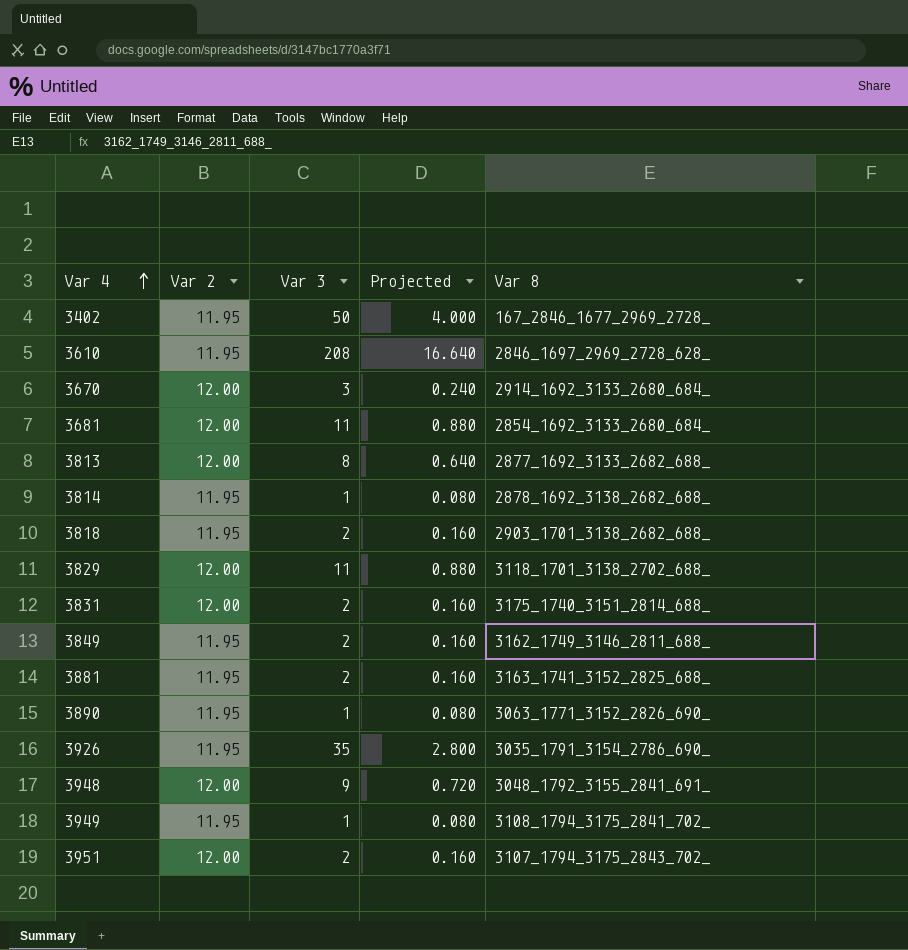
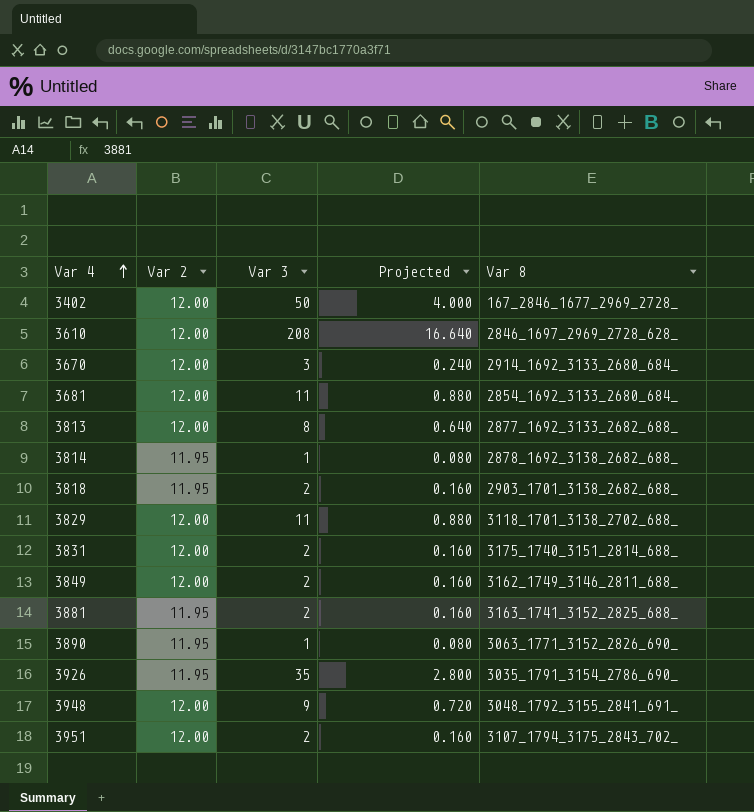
row 3949: 11.95 | 1 | 0.080 | 3108_1794_3175_2841_702_ -> none
3402 | Var 2: 11.95 -> 12.00
3610 | Var 2: 11.95 -> 12.00
3849 | Var 2: 11.95 -> 12.00

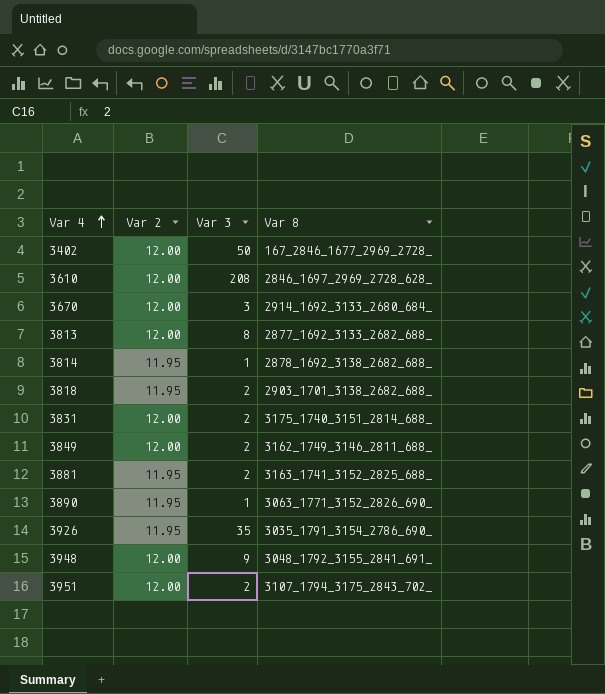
column Projected | formula: [Var 3] * 0.08 -> none
row 3681: 12.00 | 11 | 0.880 | 2854_1692_3133_2680_684_ -> none
row 3829: 12.00 | 11 | 0.880 | 3118_1701_3138_2702_688_ -> none

